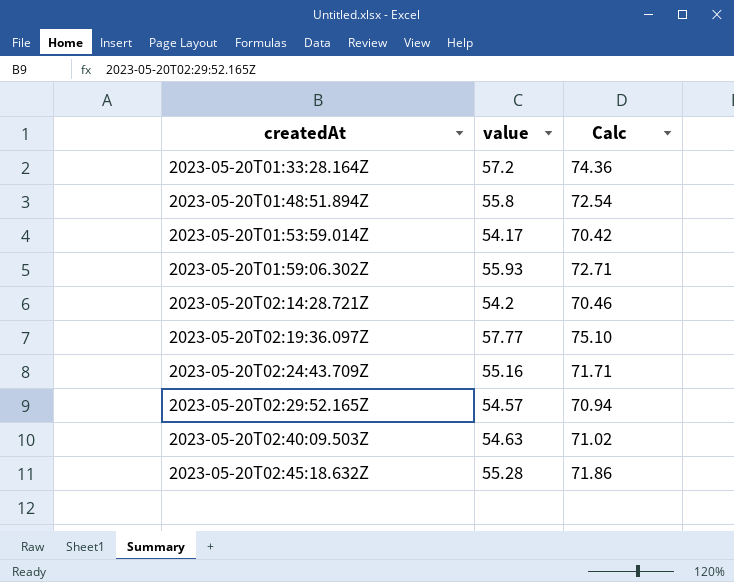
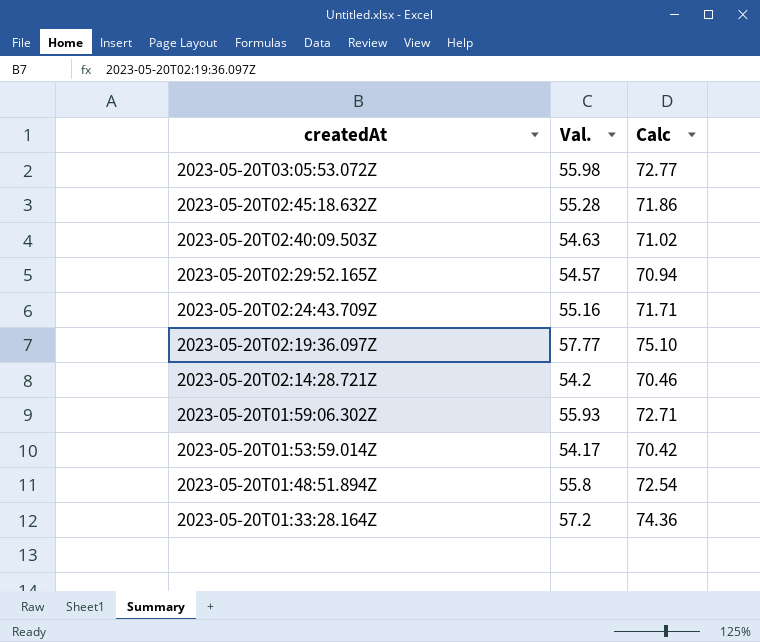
row order: createdAt ascending -> createdAt descending
column name: value -> Val.
row 2023-05-20T03:05:53.072Z: none -> 55.98 | 72.77

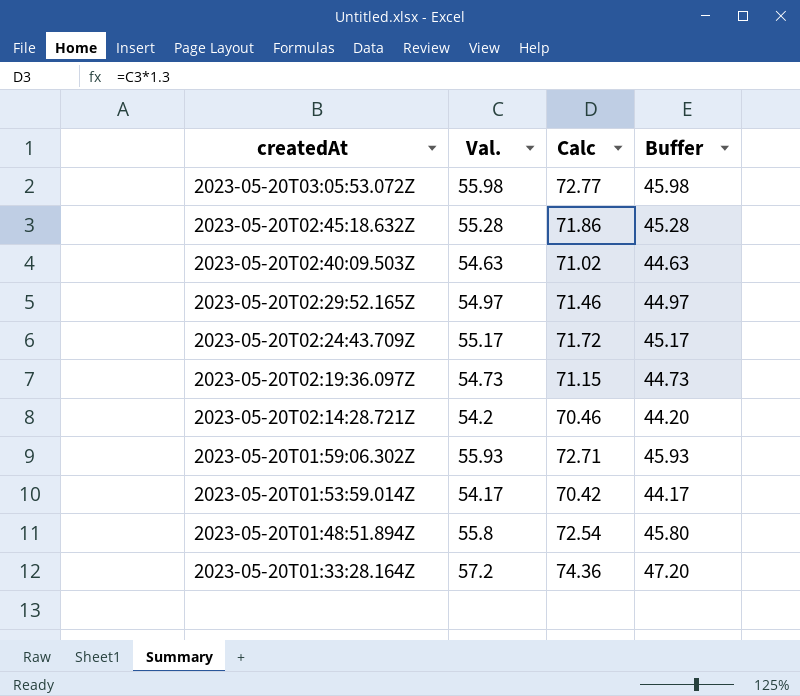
column Buffer | formula: none -> [Val.] - 10
2023-05-20T02:29:52.165Z | Val.: 54.57 -> 54.97
2023-05-20T02:29:52.165Z | Calc: 70.94 -> 71.46
2023-05-20T02:24:43.709Z | Val.: 55.16 -> 55.17
2023-05-20T02:24:43.709Z | Calc: 71.71 -> 71.72
2023-05-20T02:19:36.097Z | Val.: 57.77 -> 54.73
2023-05-20T02:19:36.097Z | Calc: 75.10 -> 71.15

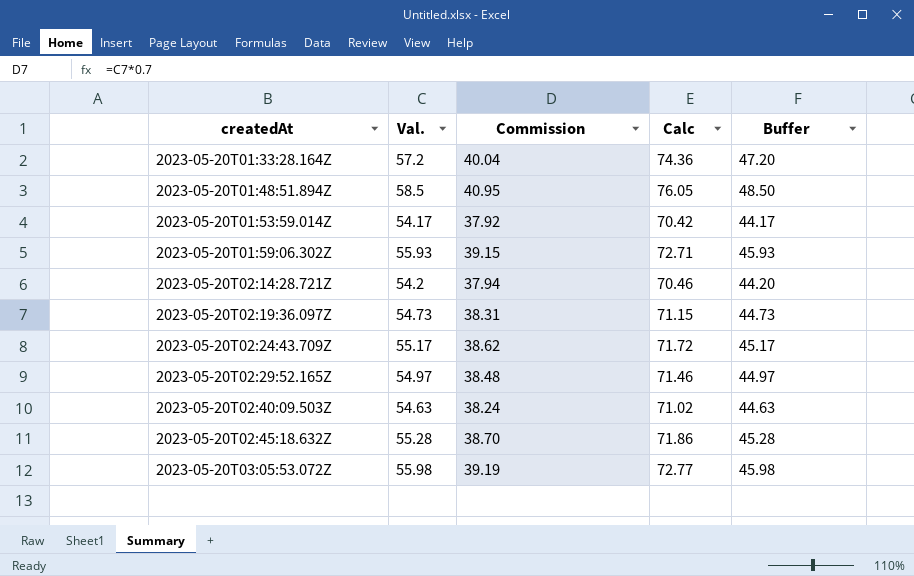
row order: createdAt descending -> createdAt ascending
column Commission | formula: none -> [Val.] * 0.7
2023-05-20T01:48:51.894Z | Val.: 55.8 -> 58.5
2023-05-20T01:48:51.894Z | Calc: 72.54 -> 76.05
2023-05-20T01:48:51.894Z | Buffer: 45.80 -> 48.50

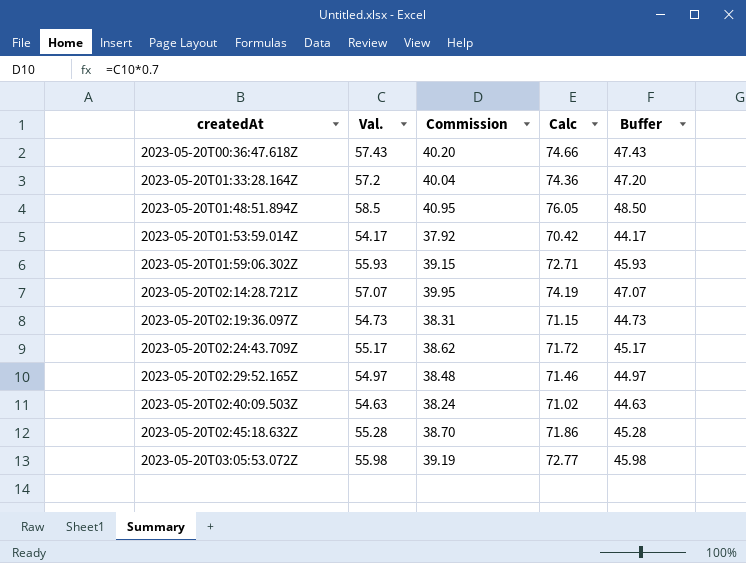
row 2023-05-20T00:36:47.618Z: none -> 57.43 | 40.20 | 74.66 | 47.43
2023-05-20T02:14:28.721Z | Val.: 54.2 -> 57.07
2023-05-20T02:14:28.721Z | Commission: 37.94 -> 39.95
2023-05-20T02:14:28.721Z | Calc: 70.46 -> 74.19
2023-05-20T02:14:28.721Z | Buffer: 44.20 -> 47.07

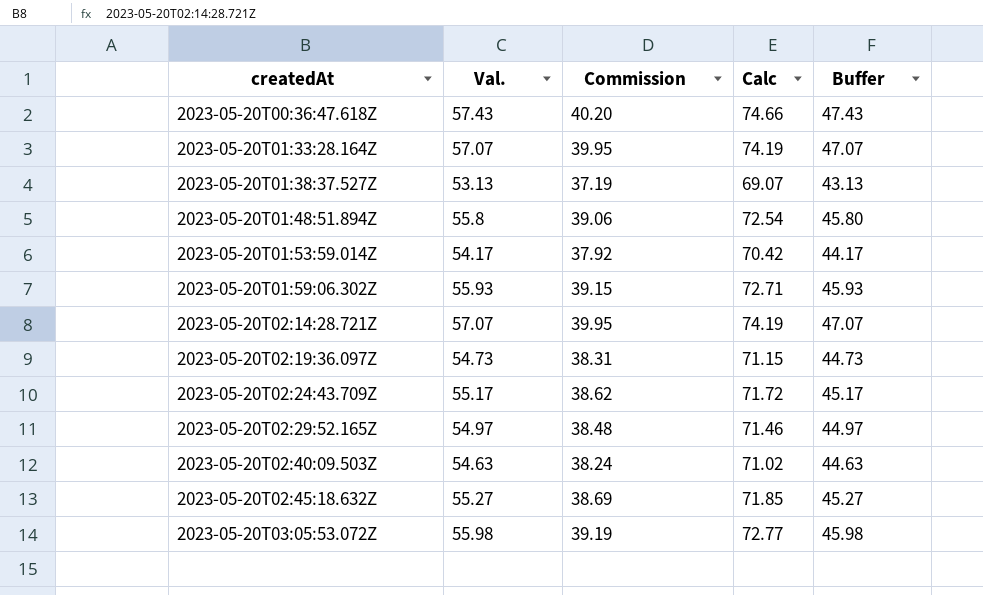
2023-05-20T01:33:28.164Z | Val.: 57.2 -> 57.07
2023-05-20T01:33:28.164Z | Commission: 40.04 -> 39.95
2023-05-20T01:33:28.164Z | Calc: 74.36 -> 74.19
2023-05-20T01:33:28.164Z | Buffer: 47.20 -> 47.07
row 2023-05-20T01:38:37.527Z: none -> 53.13 | 37.19 | 69.07 | 43.13
2023-05-20T01:48:51.894Z | Val.: 58.5 -> 55.8
2023-05-20T01:48:51.894Z | Commission: 40.95 -> 39.06
2023-05-20T01:48:51.894Z | Calc: 76.05 -> 72.54
2023-05-20T01:48:51.894Z | Buffer: 48.50 -> 45.80
2023-05-20T02:45:18.632Z | Val.: 55.28 -> 55.27
2023-05-20T02:45:18.632Z | Commission: 38.70 -> 38.69
2023-05-20T02:45:18.632Z | Calc: 71.86 -> 71.85
2023-05-20T02:45:18.632Z | Buffer: 45.28 -> 45.27

